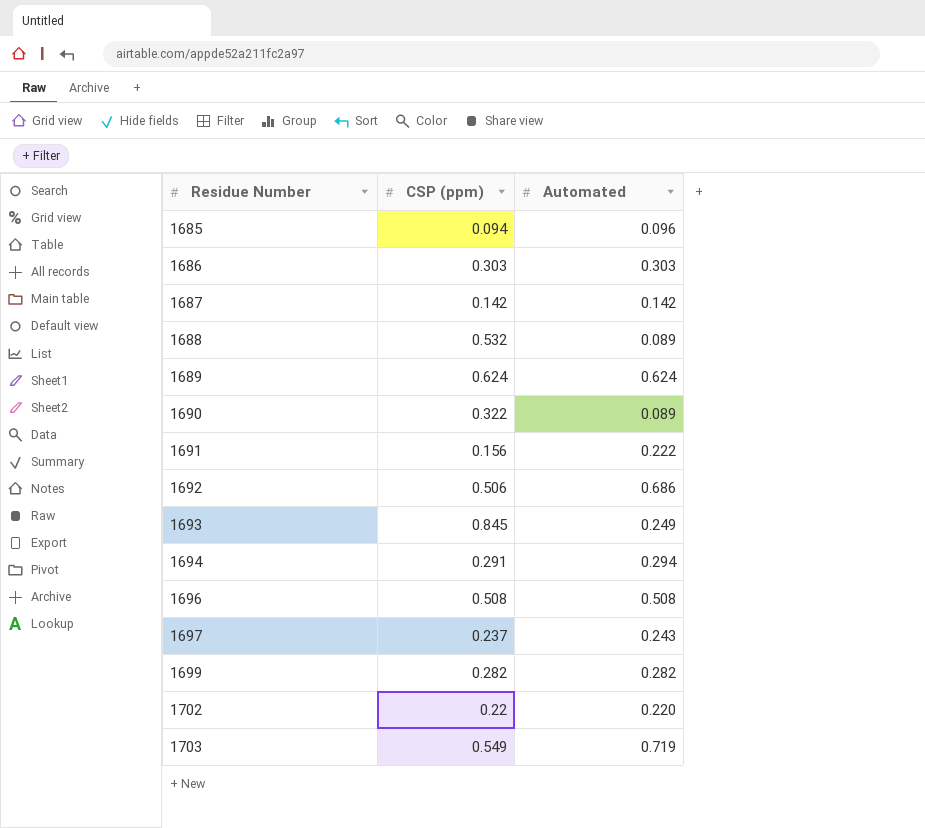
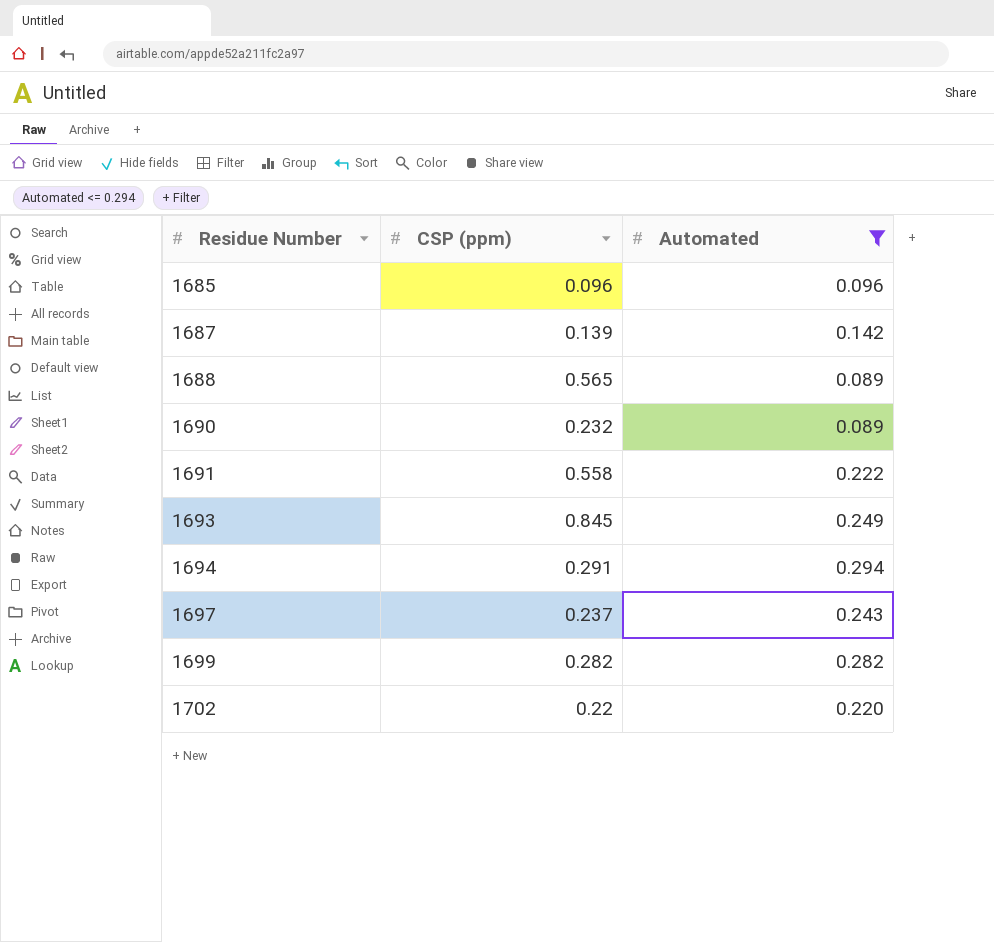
filter: none -> Automated <= 0.294
1685 | CSP (ppm): 0.094 -> 0.096
1687 | CSP (ppm): 0.142 -> 0.139
1688 | CSP (ppm): 0.532 -> 0.565
1690 | CSP (ppm): 0.322 -> 0.232
1691 | CSP (ppm): 0.156 -> 0.558

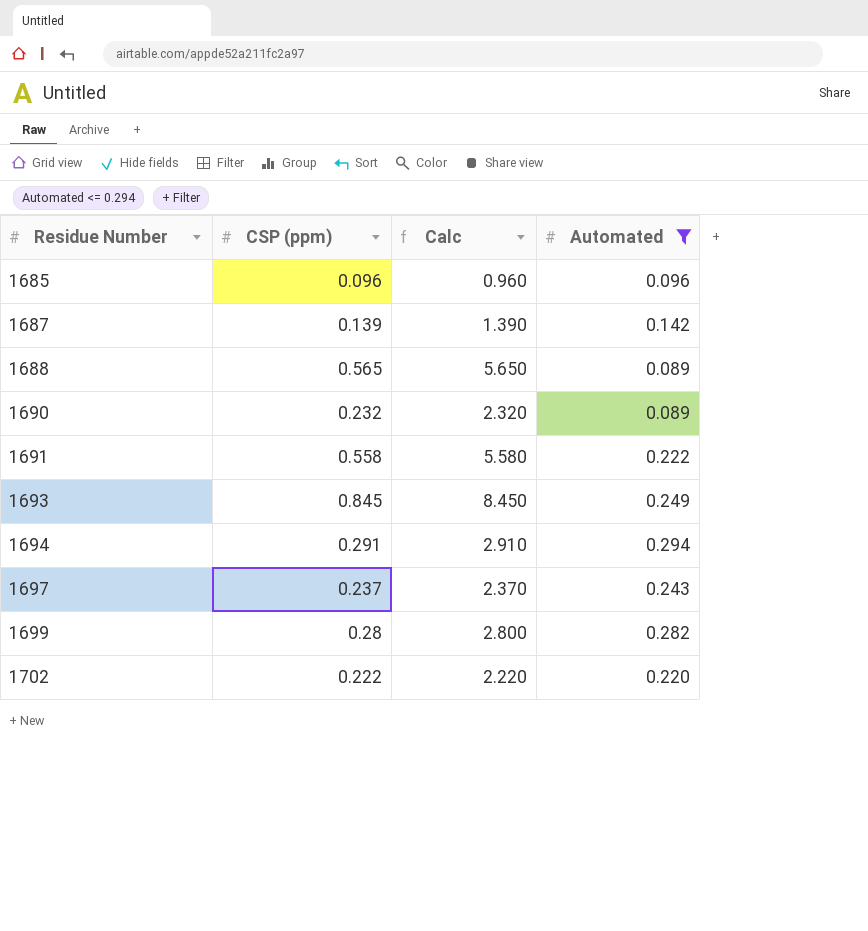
column Calc | formula: none -> [CSP (ppm)] * 10
1699 | CSP (ppm): 0.282 -> 0.28
1702 | CSP (ppm): 0.22 -> 0.222

